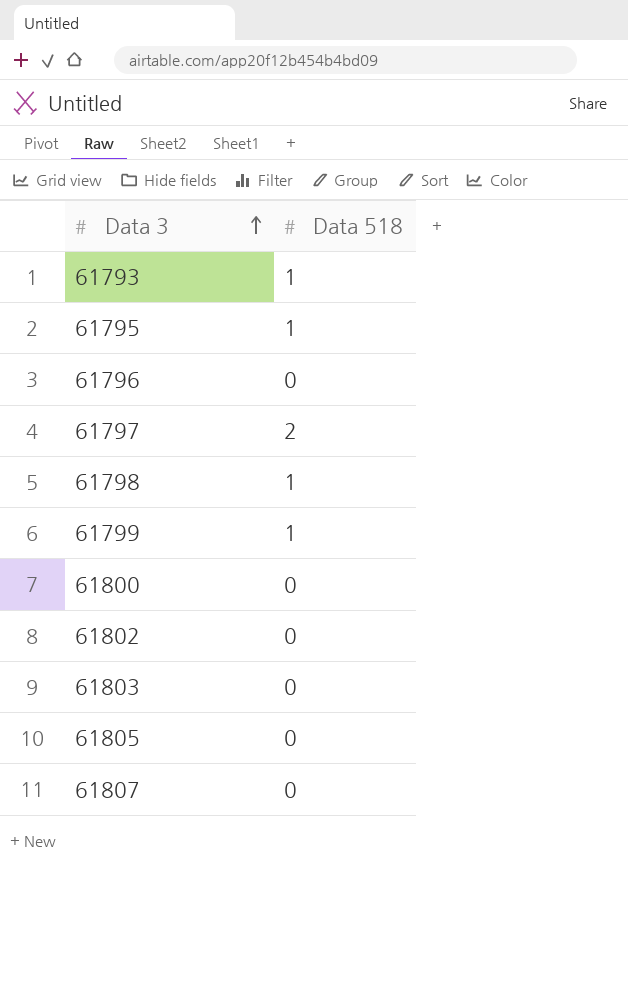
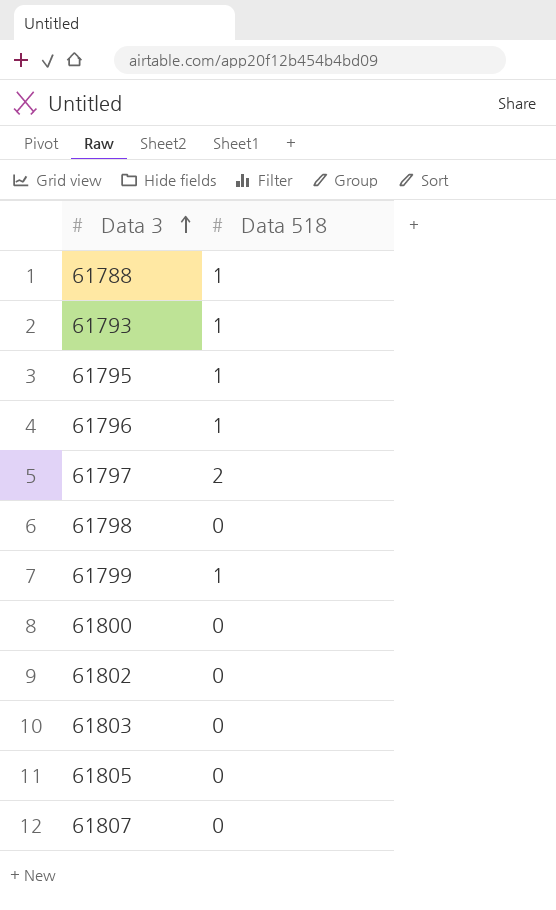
row 61788: none -> 1
61796 | Data 518: 0 -> 1
61798 | Data 518: 1 -> 0

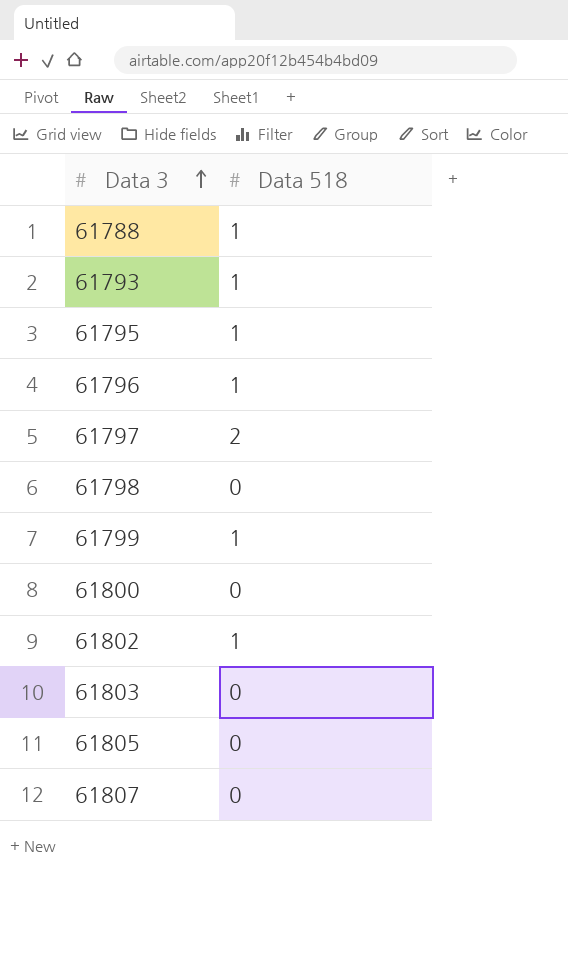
61802 | Data 518: 0 -> 1

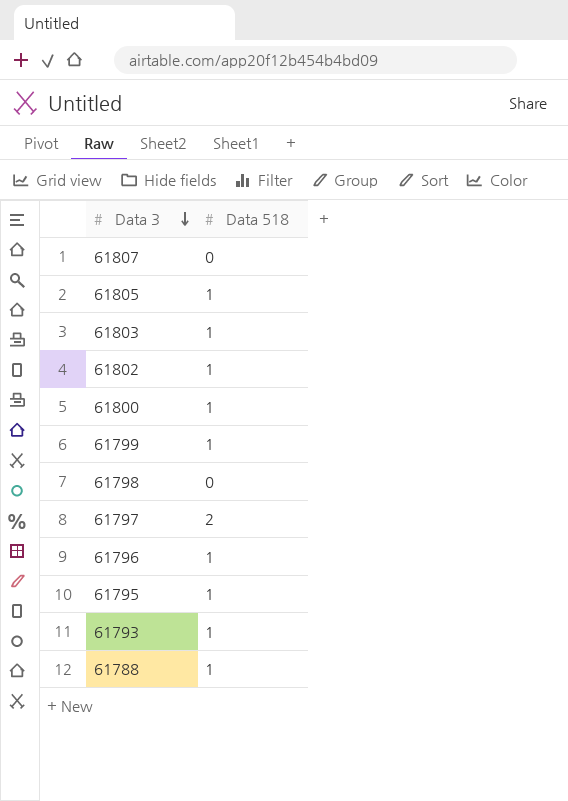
row order: Data 3 ascending -> Data 3 descending
61805 | Data 518: 0 -> 1
61803 | Data 518: 0 -> 1
61800 | Data 518: 0 -> 1

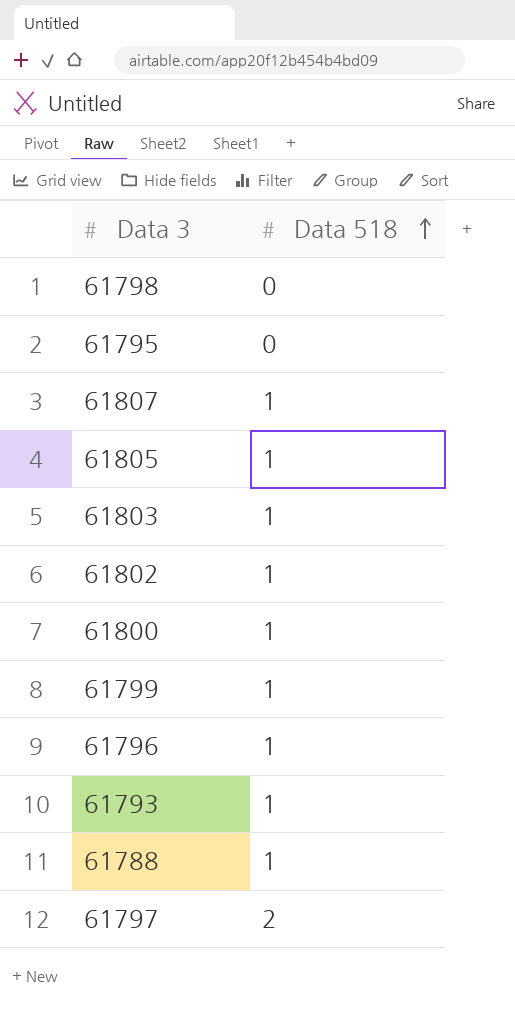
row order: Data 3 descending -> Data 518 ascending
61795 | Data 518: 1 -> 0
61807 | Data 518: 0 -> 1

